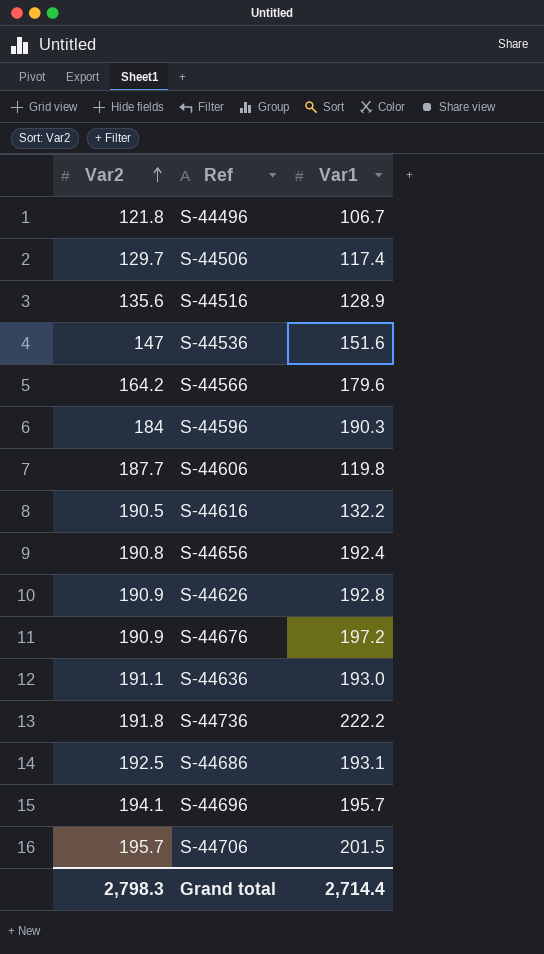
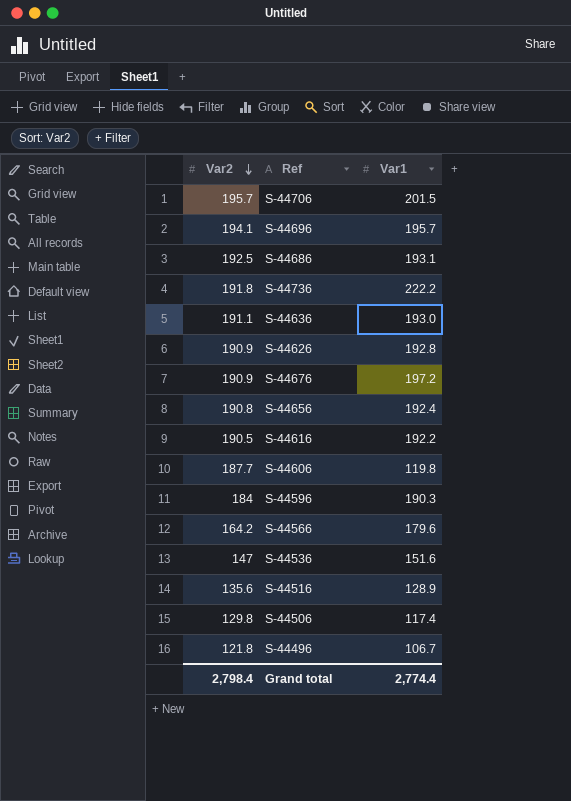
row order: Var2 ascending -> Var2 descending
S-44616 | Var1: 132.2 -> 192.2
S-44506 | Var2: 129.7 -> 129.8
Grand total | Var2: 2,798.3 -> 2,798.4
Grand total | Var1: 2,714.4 -> 2,774.4

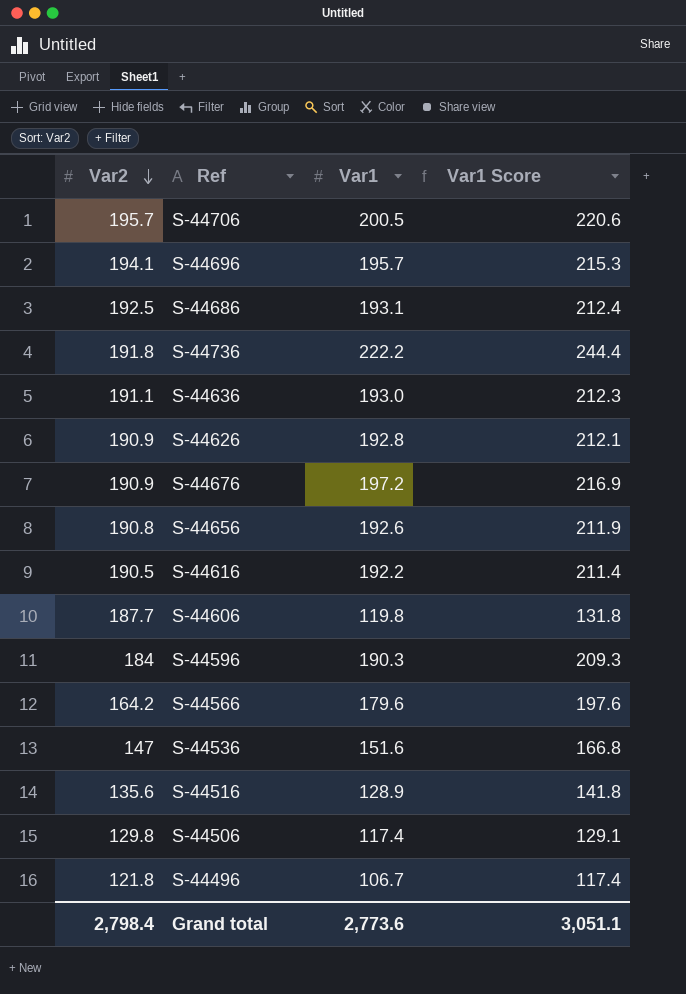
column Var1 Score | formula: none -> [Var1] * 1.1
S-44706 | Var1: 201.5 -> 200.5
S-44656 | Var1: 192.4 -> 192.6
Grand total | Var1: 2,774.4 -> 2,773.6

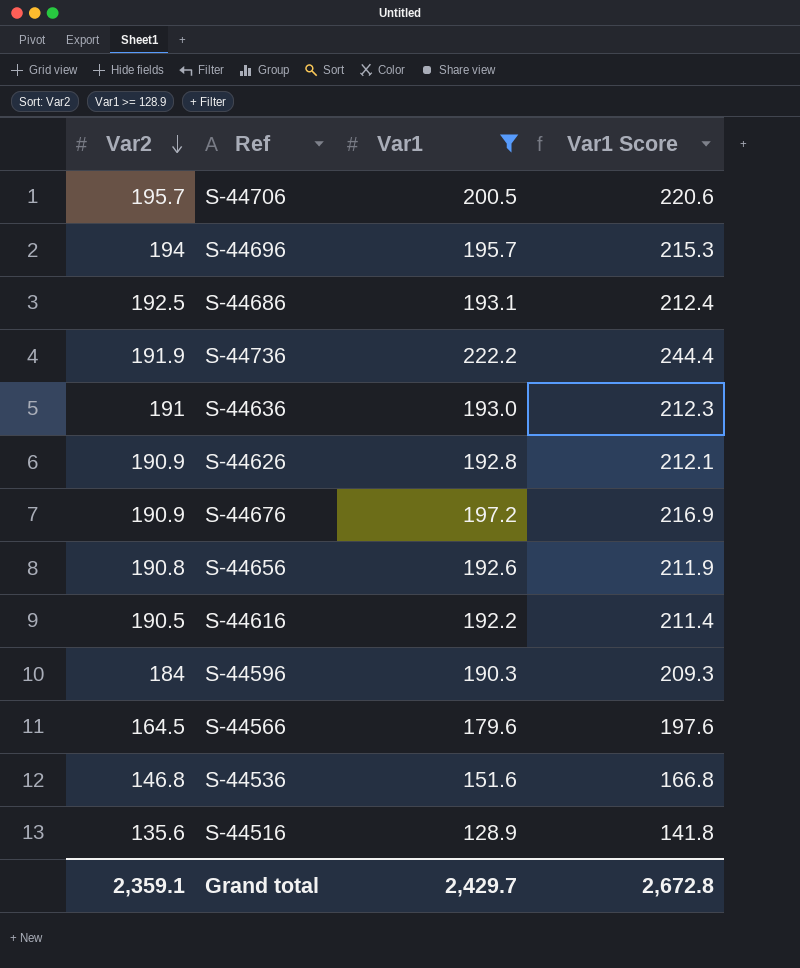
filter: none -> Var1 >= 128.9
S-44696 | Var2: 194.1 -> 194
S-44736 | Var2: 191.8 -> 191.9
S-44636 | Var2: 191.1 -> 191
S-44566 | Var2: 164.2 -> 164.5
S-44536 | Var2: 147 -> 146.8
Grand total | Var2: 2,798.4 -> 2,359.1
Grand total | Var1: 2,773.6 -> 2,429.7
Grand total | Var1 Score: 3,051.1 -> 2,672.8

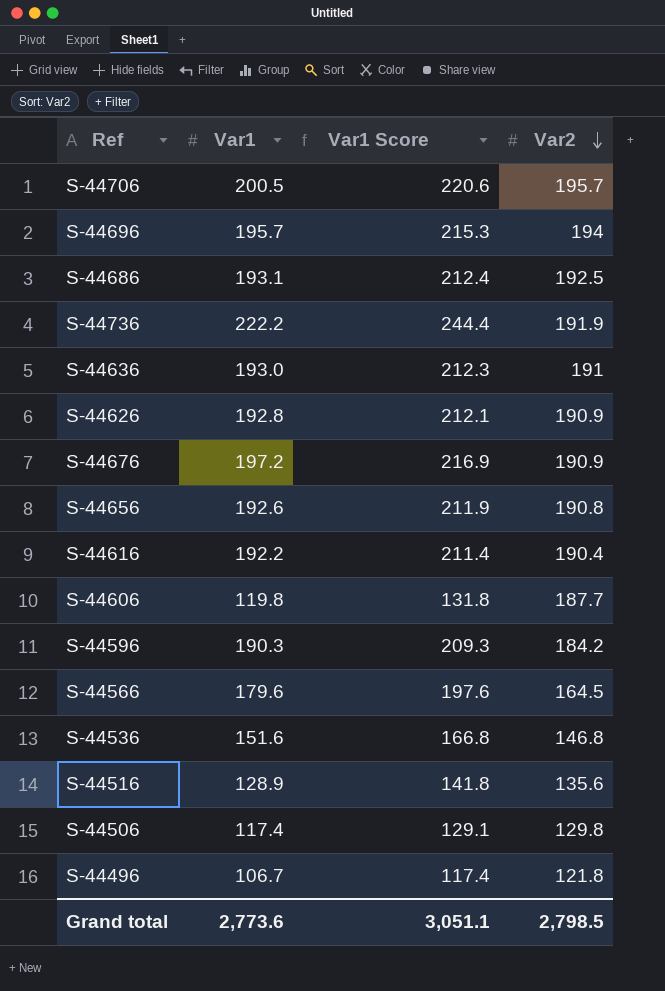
filter: Var1 >= 128.9 -> none
column Var2 | position: 1 -> 4
S-44616 | Var2: 190.5 -> 190.4
S-44596 | Var2: 184 -> 184.2
Grand total | Var1: 2,429.7 -> 2,773.6
Grand total | Var1 Score: 2,672.8 -> 3,051.1
Grand total | Var2: 2,359.1 -> 2,798.5

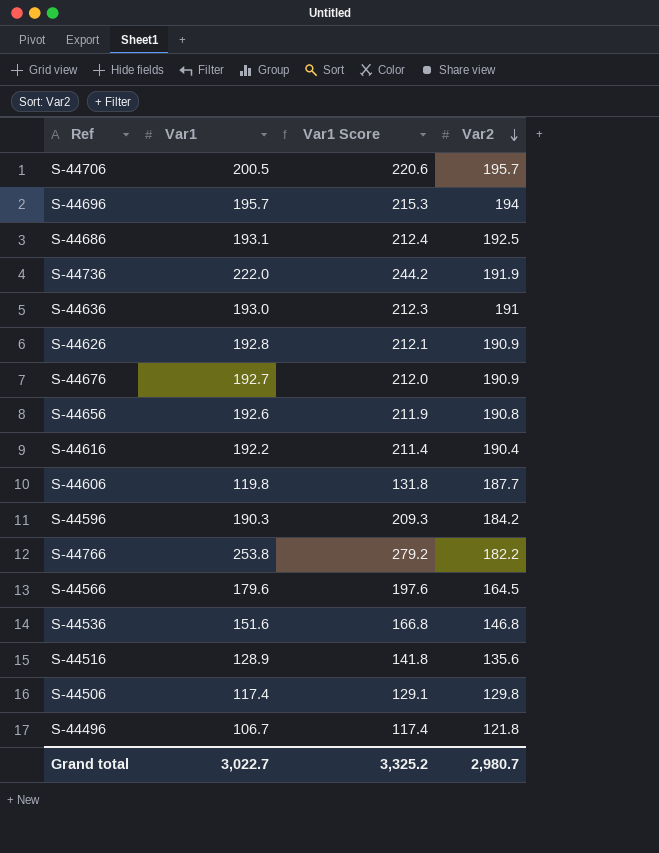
S-44736 | Var1: 222.2 -> 222.0
S-44736 | Var1 Score: 244.4 -> 244.2
S-44676 | Var1: 197.2 -> 192.7
S-44676 | Var1 Score: 216.9 -> 212.0
row S-44766: none -> 253.8 | 279.2 | 182.2
Grand total | Var1: 2,773.6 -> 3,022.7
Grand total | Var1 Score: 3,051.1 -> 3,325.2
Grand total | Var2: 2,798.5 -> 2,980.7

